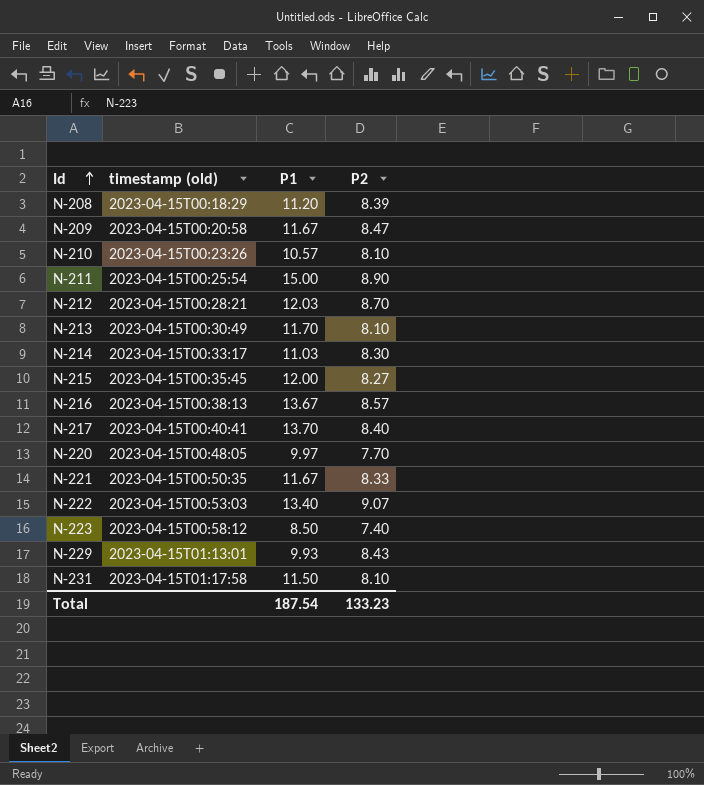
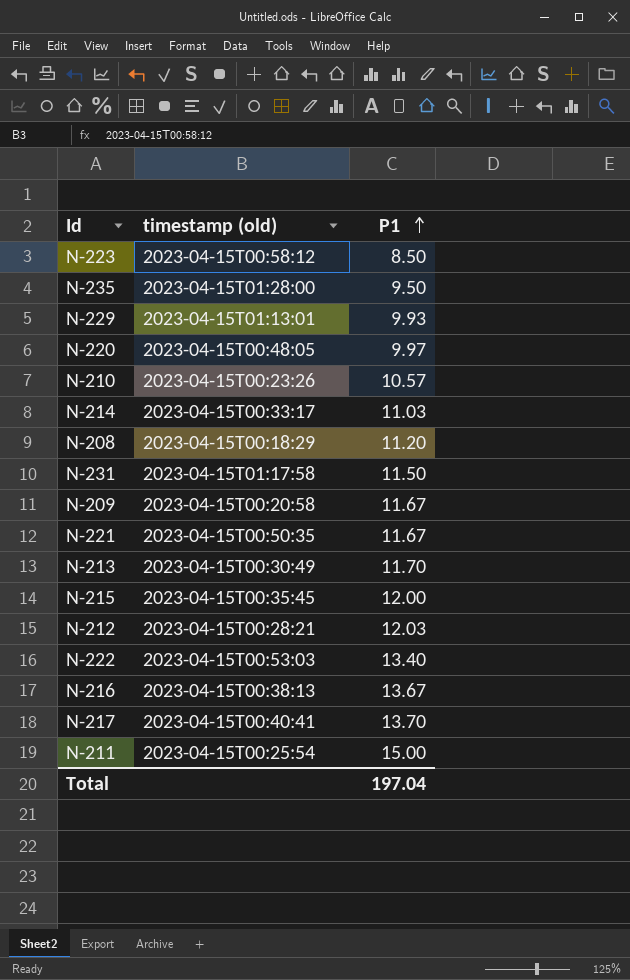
row order: Id ascending -> P1 ascending
column P2 | position: 4 -> none
row N-235: none -> 2023-04-15T01:28:00 | 9.50
Total | P1: 187.54 -> 197.04

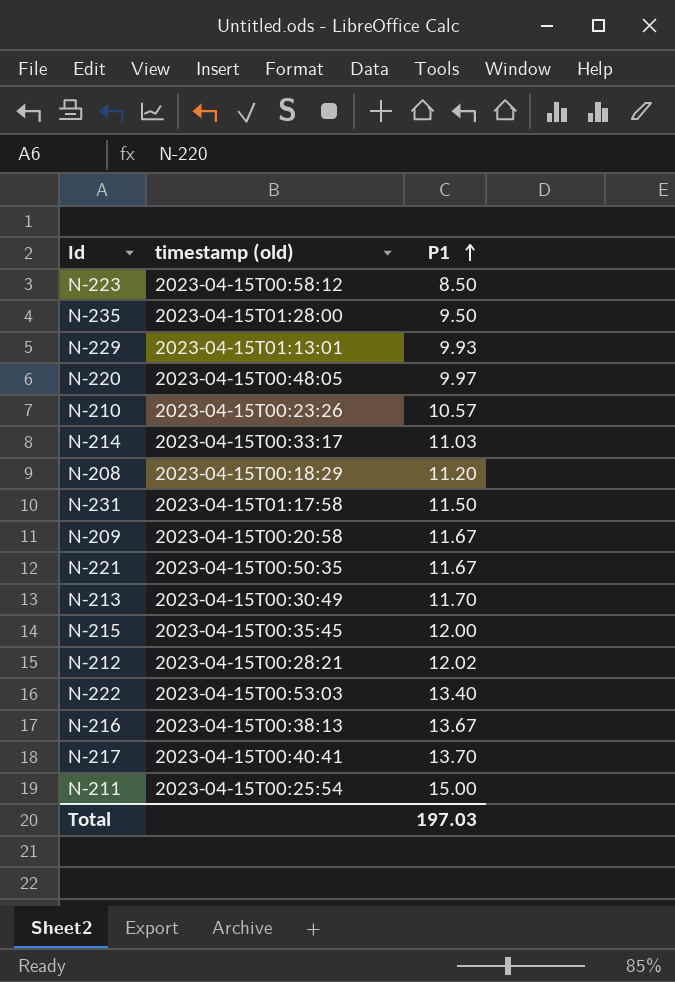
N-212 | P1: 12.03 -> 12.02
Total | P1: 197.04 -> 197.03

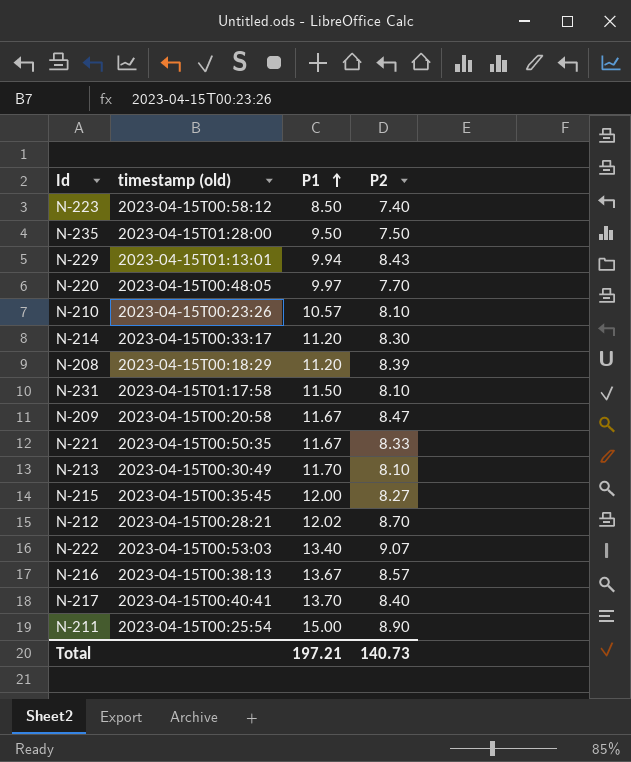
column P2 | position: none -> 4
N-229 | P1: 9.93 -> 9.94
N-214 | P1: 11.03 -> 11.20
Total | P1: 197.03 -> 197.21

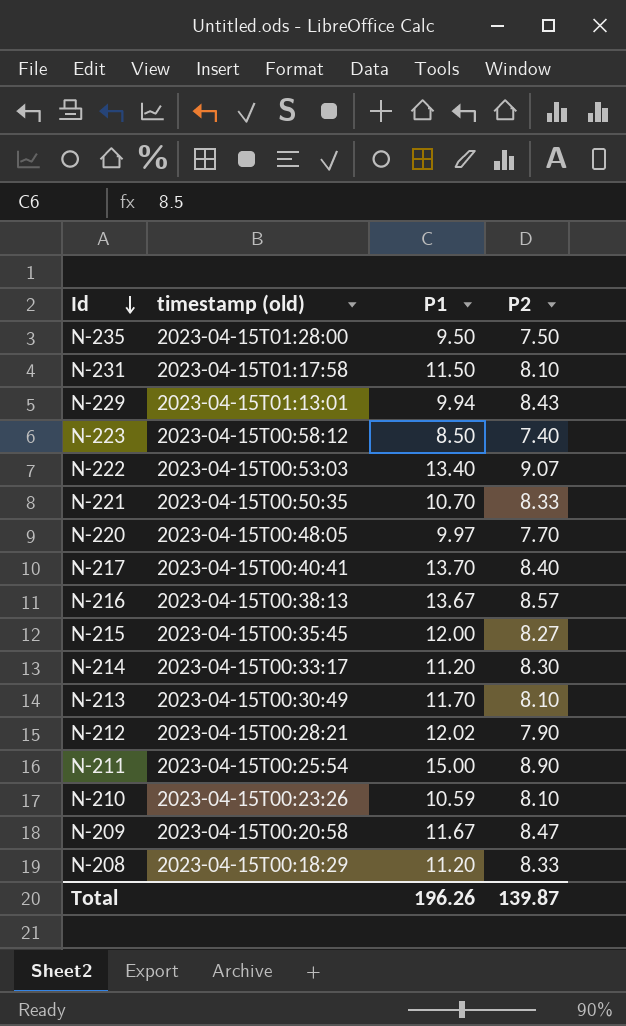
row order: P1 ascending -> Id descending
N-221 | P1: 11.67 -> 10.70
N-212 | P2: 8.70 -> 7.90
N-210 | P1: 10.57 -> 10.59
N-208 | P2: 8.39 -> 8.33
Total | P1: 197.21 -> 196.26
Total | P2: 140.73 -> 139.87

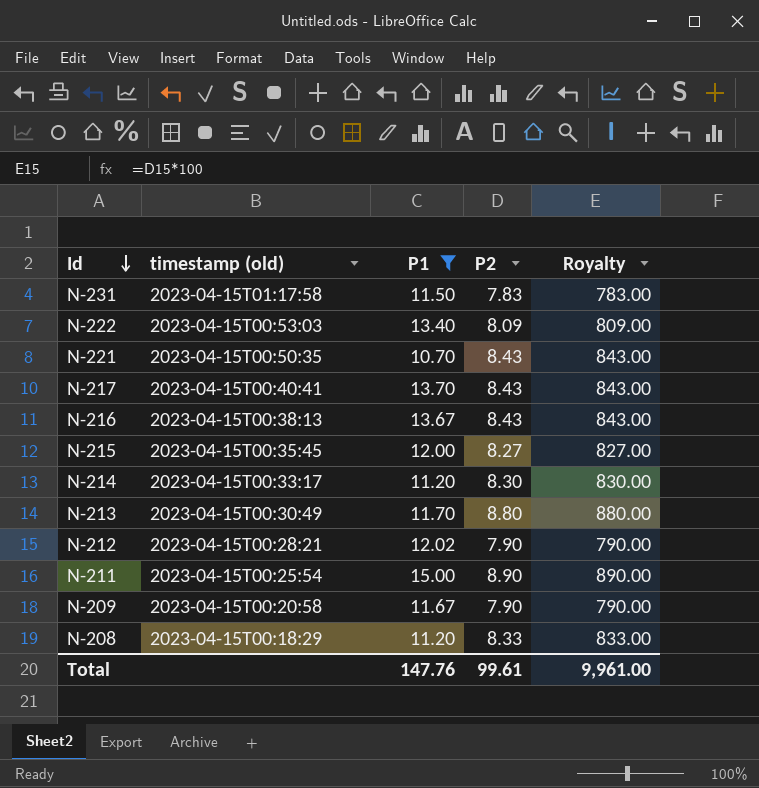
filter: none -> P1 >= 10.70
column Royalty | formula: none -> [P2] * 100
N-231 | P2: 8.10 -> 7.83
N-222 | P2: 9.07 -> 8.09
N-221 | P2: 8.33 -> 8.43
N-217 | P2: 8.40 -> 8.43
N-216 | P2: 8.57 -> 8.43
N-213 | P2: 8.10 -> 8.80
N-209 | P2: 8.47 -> 7.90
Total | P1: 196.26 -> 147.76
Total | P2: 139.87 -> 99.61

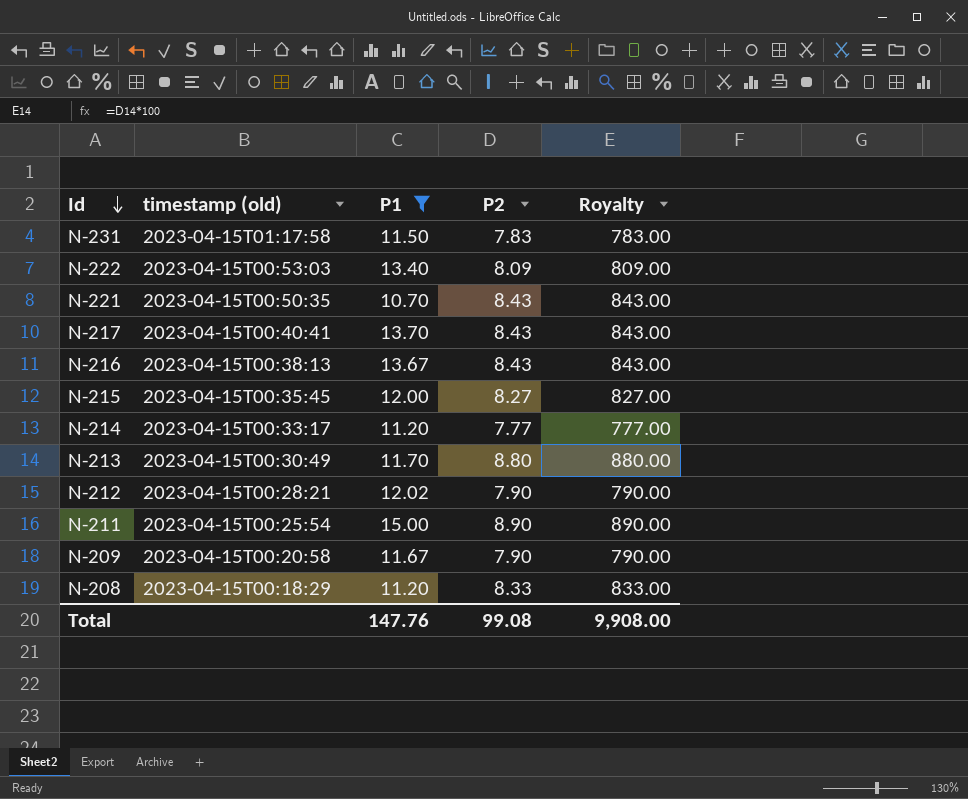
N-214 | P2: 8.30 -> 7.77
N-214 | Royalty: 830.00 -> 777.00
Total | P2: 99.61 -> 99.08
Total | Royalty: 9,961.00 -> 9,908.00

